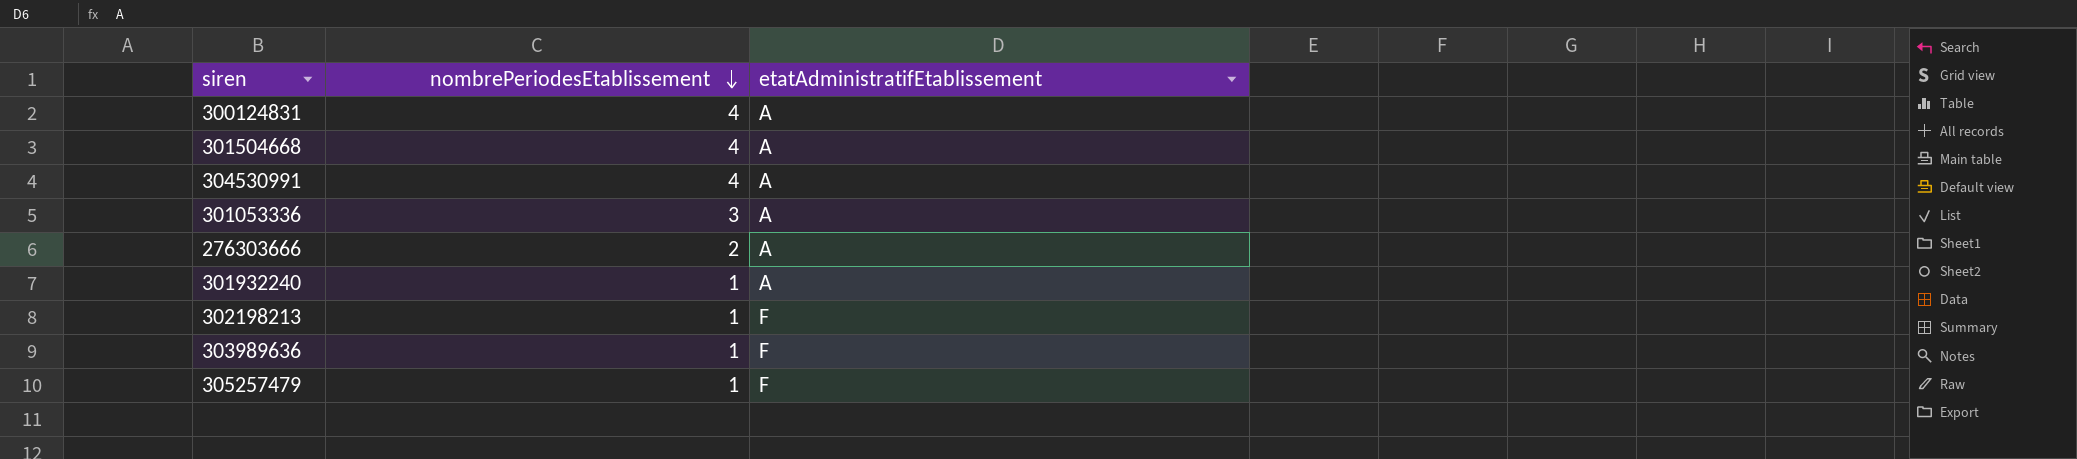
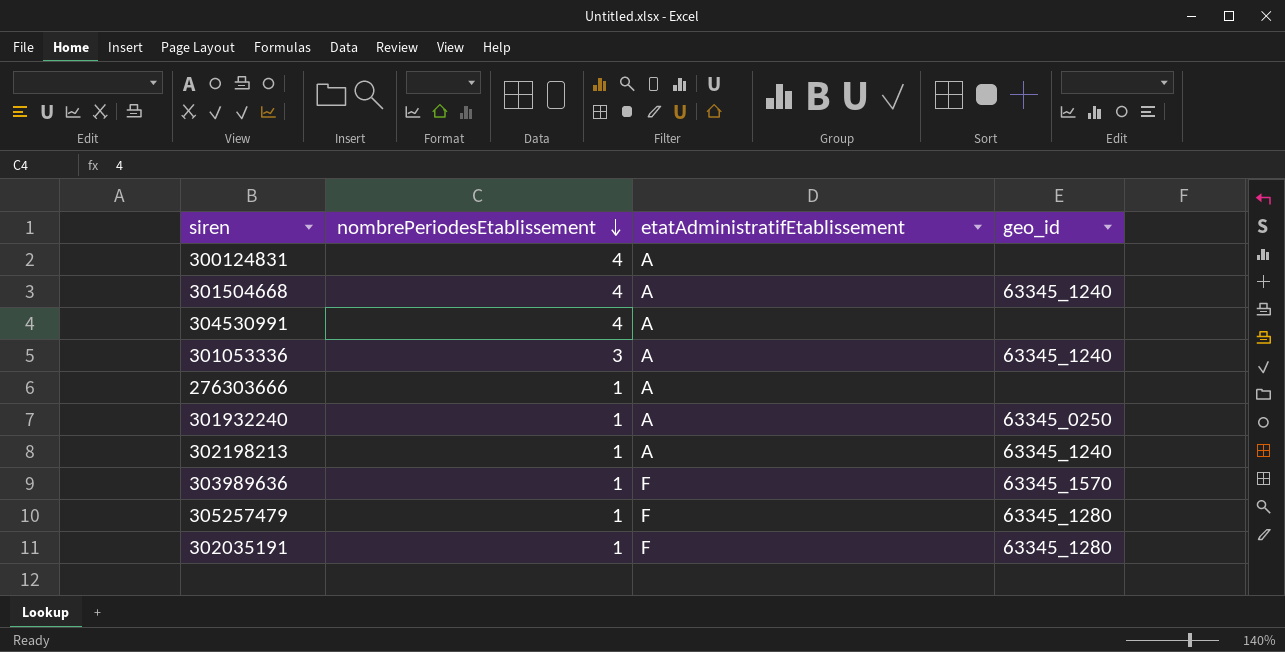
column geo_id | position: none -> 4
276303666 | nombrePeriodesEtablissement: 2 -> 1
302198213 | etatAdministratifEtablissement: F -> A
row 302035191: none -> 1 | F | 63345_1280

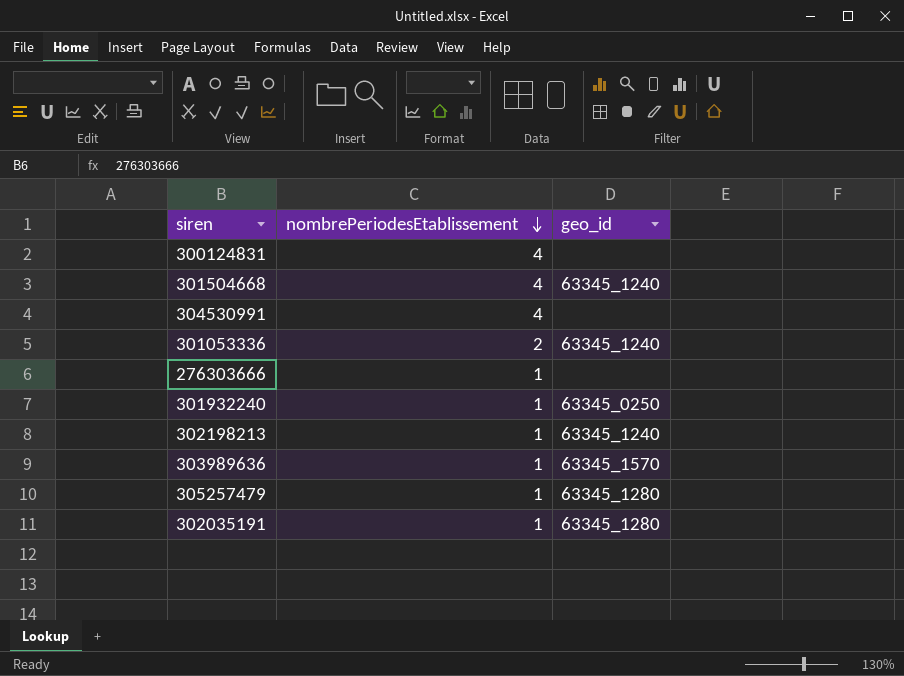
column etatAdministratifEtablissement | position: 3 -> none
301053336 | nombrePeriodesEtablissement: 3 -> 2

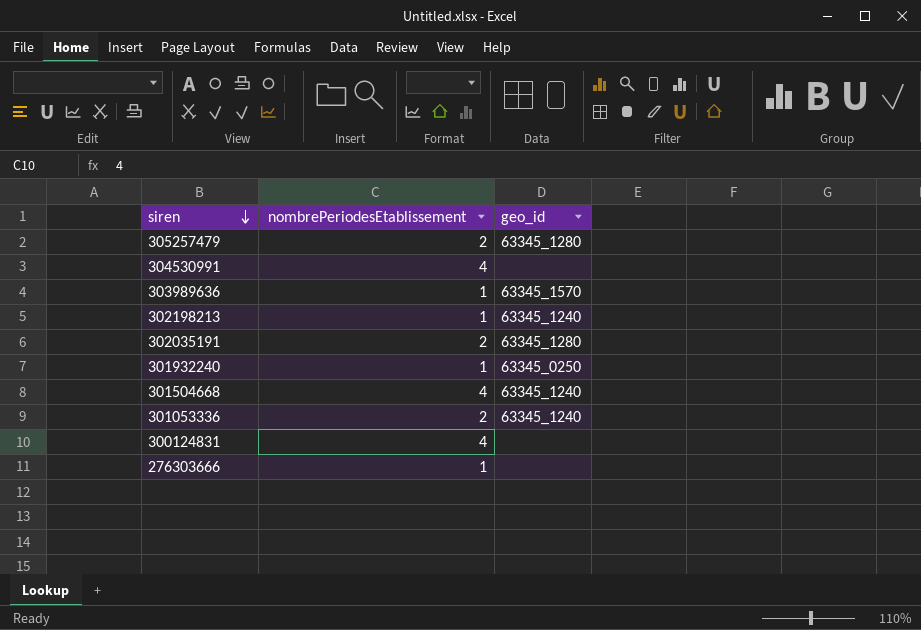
row order: nombrePeriodesEtablissement descending -> siren descending
305257479 | nombrePeriodesEtablissement: 1 -> 2
302035191 | nombrePeriodesEtablissement: 1 -> 2

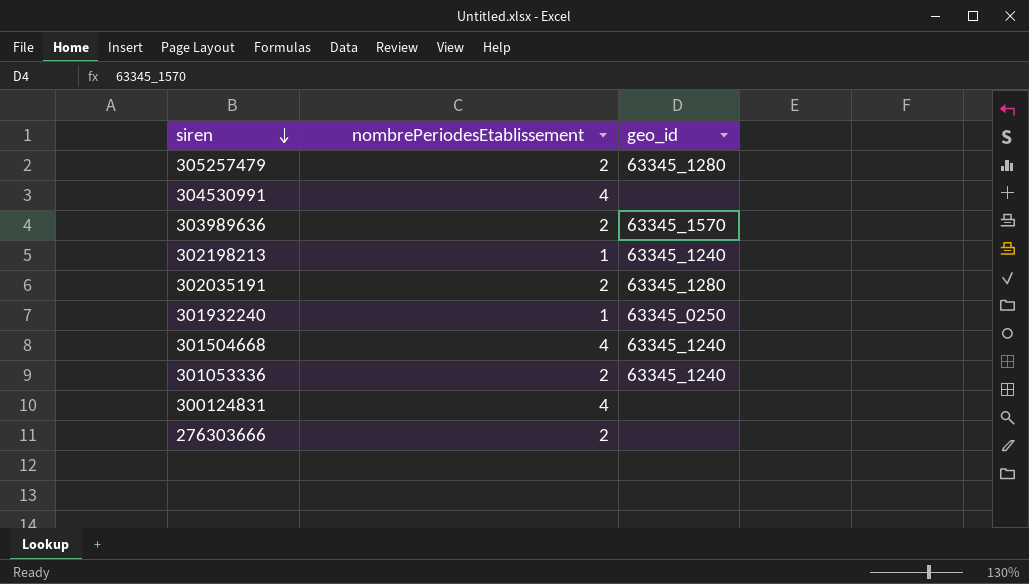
303989636 | nombrePeriodesEtablissement: 1 -> 2
276303666 | nombrePeriodesEtablissement: 1 -> 2

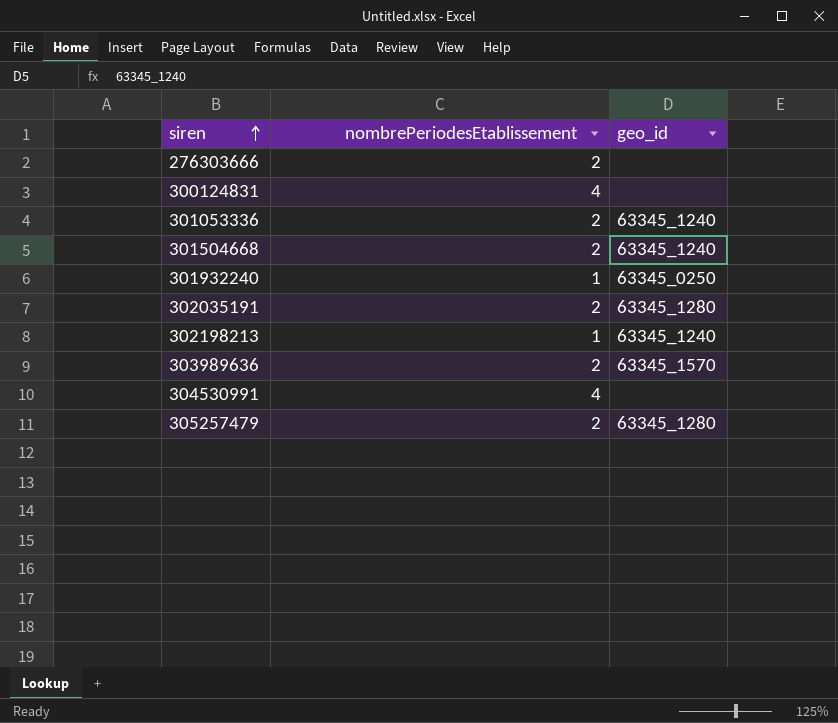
row order: siren descending -> siren ascending
301504668 | nombrePeriodesEtablissement: 4 -> 2

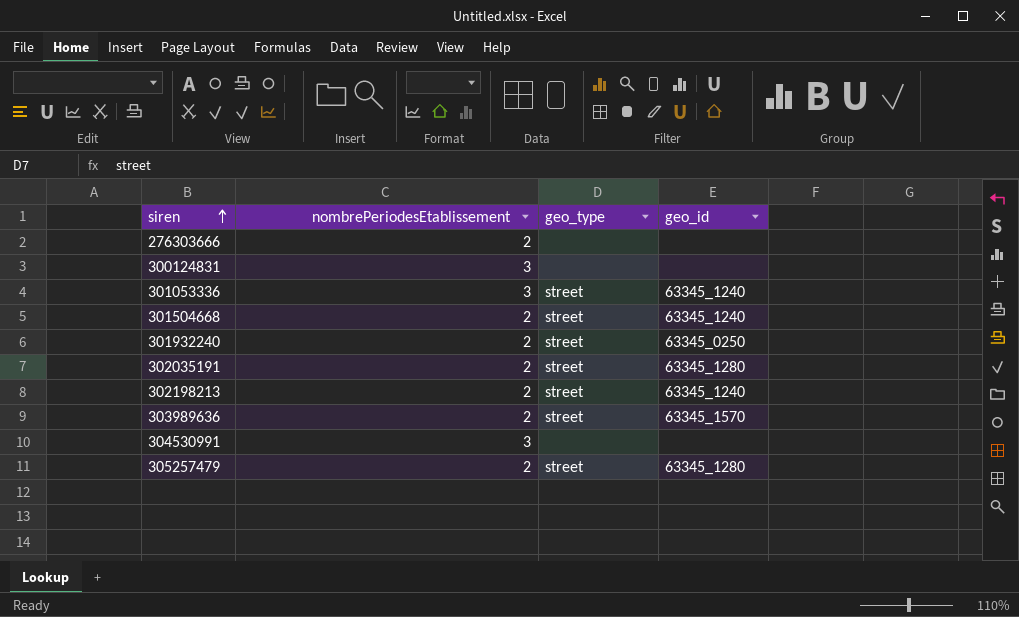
column geo_type | position: none -> 3
300124831 | nombrePeriodesEtablissement: 4 -> 3
301053336 | nombrePeriodesEtablissement: 2 -> 3
301932240 | nombrePeriodesEtablissement: 1 -> 2
302198213 | nombrePeriodesEtablissement: 1 -> 2
304530991 | nombrePeriodesEtablissement: 4 -> 3

